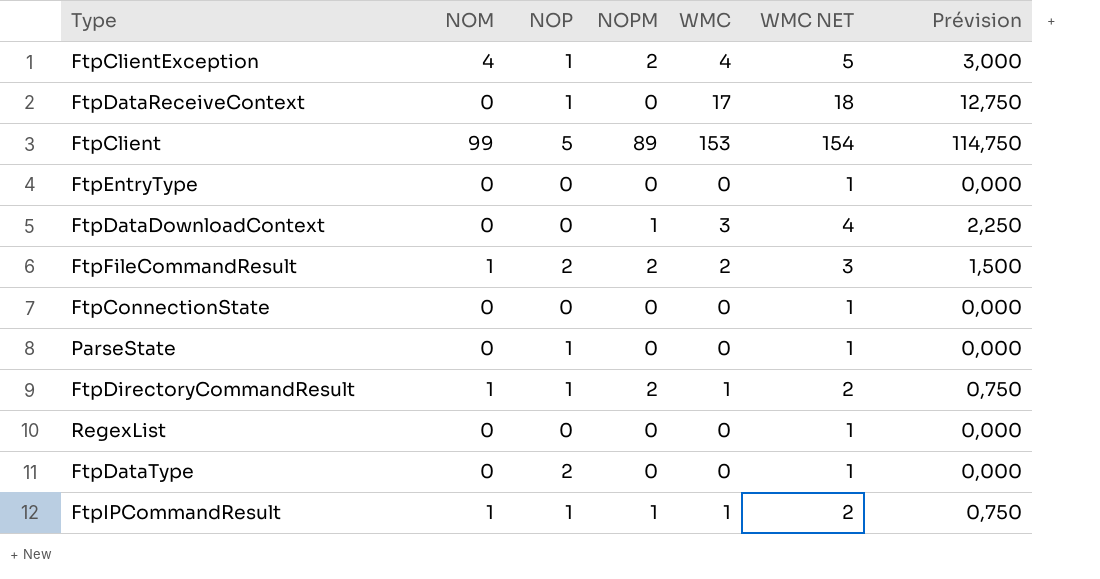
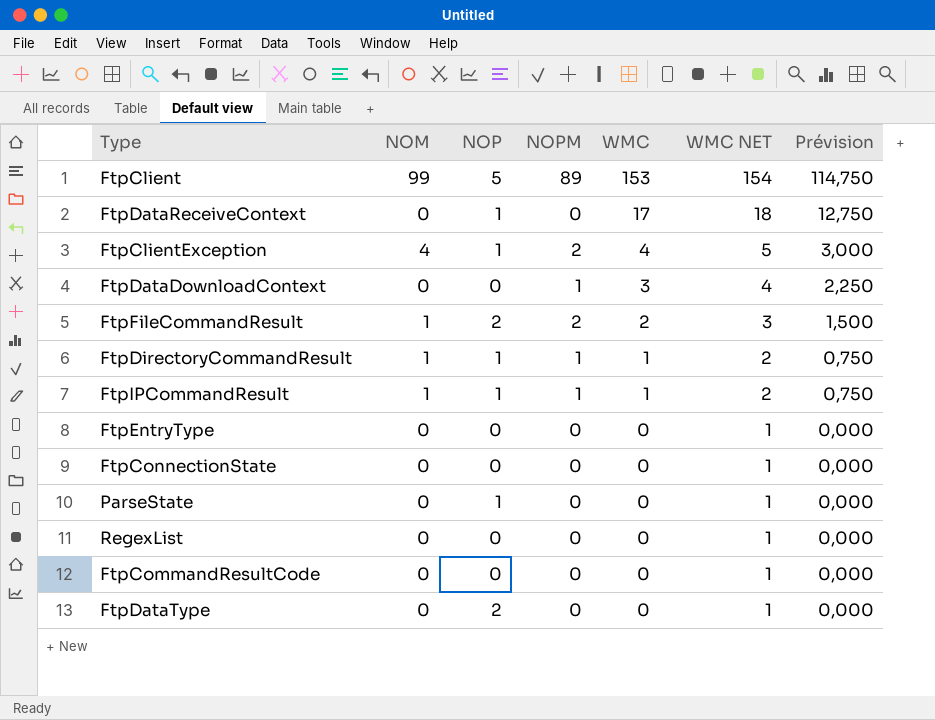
row order: none -> WMC descending
FtpDirectoryCommandResult | NOPM: 2 -> 1
row FtpCommandResultCode: none -> 0 | 0 | 0 | 0 | 1 | 0,000

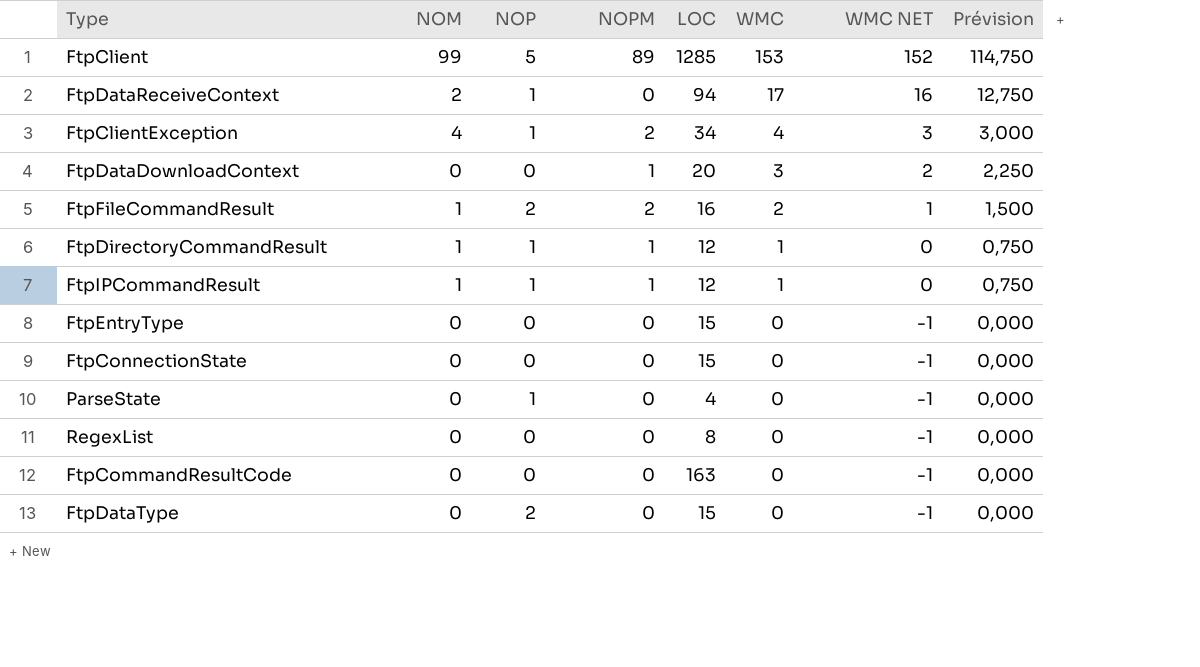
column LOC | position: none -> 5
column WMC NET | formula: [WMC] + 1 -> [WMC] - 1
FtpDataReceiveContext | NOM: 0 -> 2

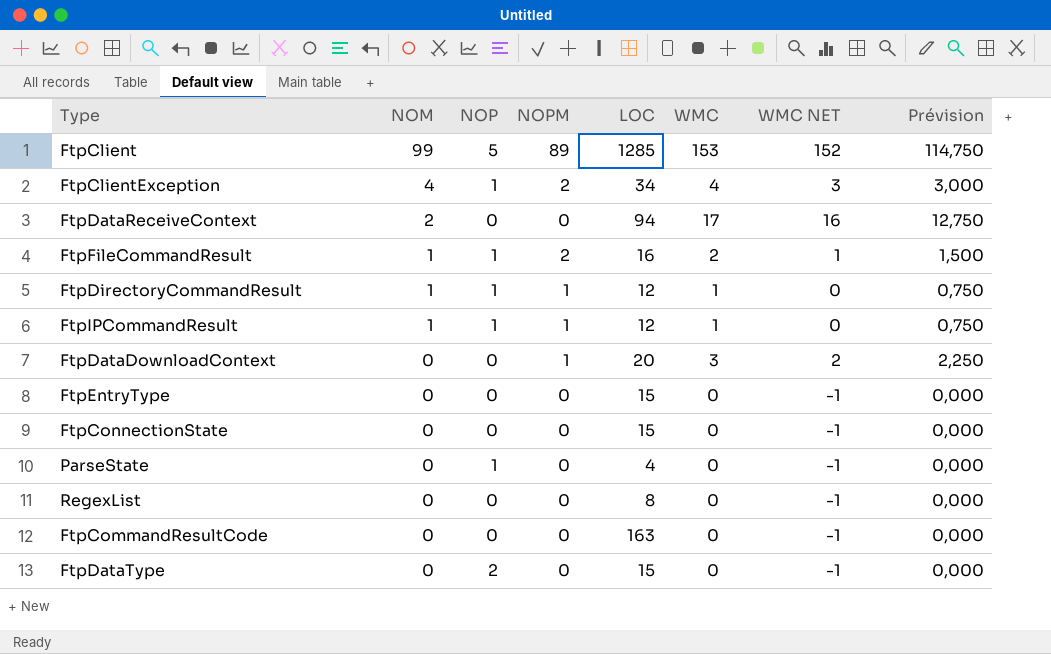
row order: WMC descending -> NOM descending
FtpDataReceiveContext | NOP: 1 -> 0
FtpFileCommandResult | NOP: 2 -> 1

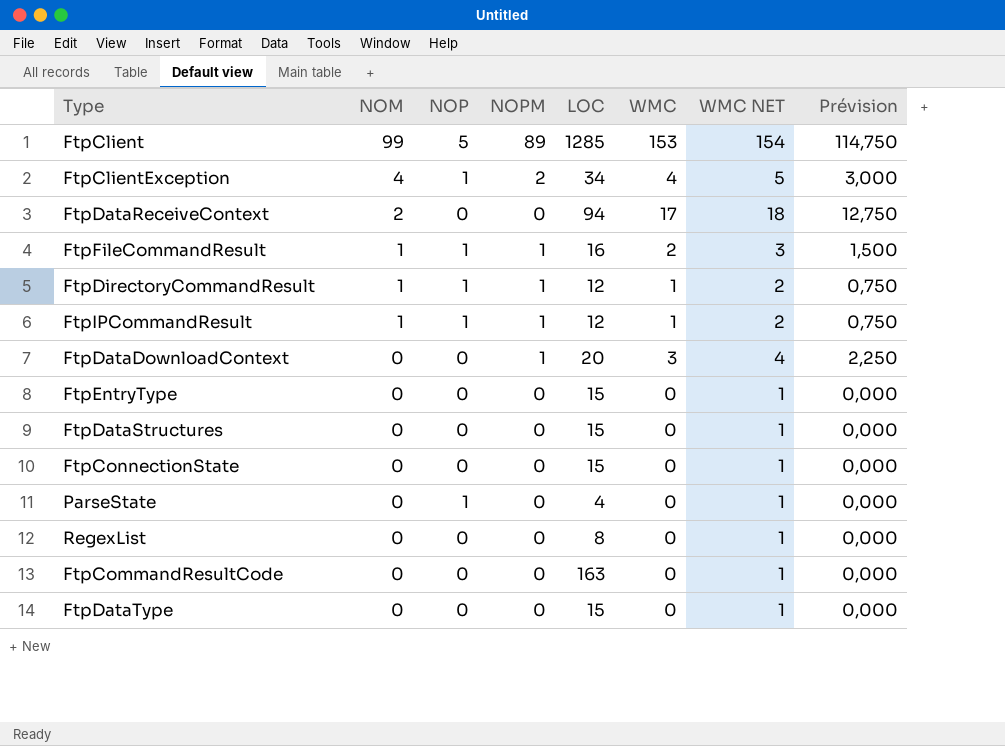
column WMC NET | formula: [WMC] - 1 -> [WMC] + 1
FtpFileCommandResult | NOPM: 2 -> 1
row FtpDataStructures: none -> 0 | 0 | 0 | 15 | 0 | 1 | 0,000
FtpDataType | NOP: 2 -> 0

